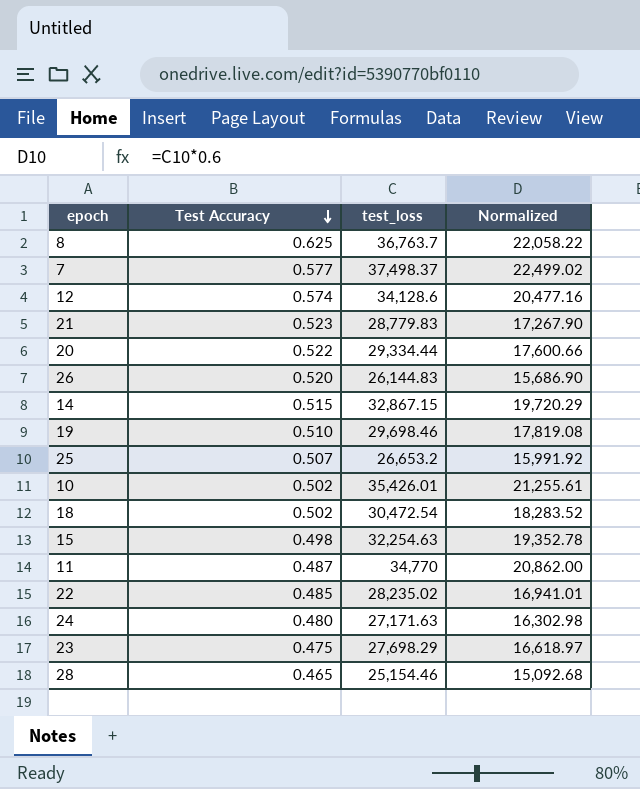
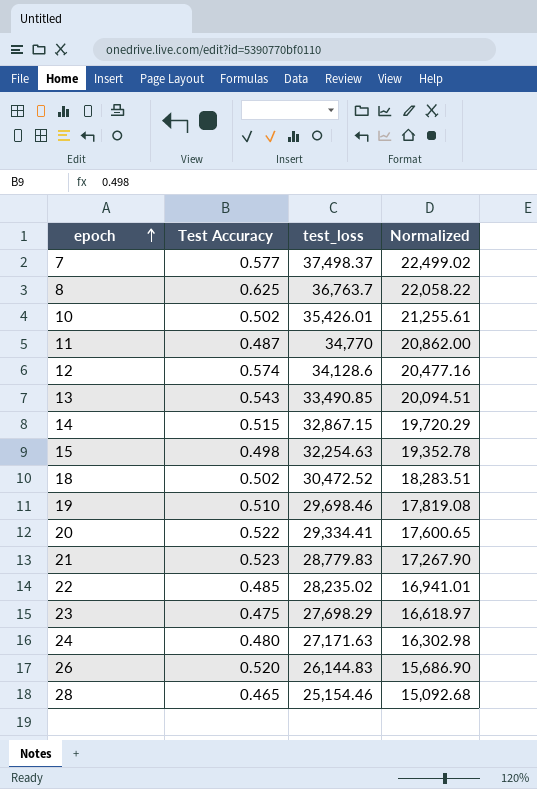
row order: Test Accuracy descending -> epoch ascending
row 25: 0.507 | 26,653.2 | 15,991.92 -> none
row 13: none -> 0.543 | 33,490.85 | 20,094.51
18 | test_loss: 30,472.54 -> 30,472.52
18 | Normalized: 18,283.52 -> 18,283.51
20 | test_loss: 29,334.44 -> 29,334.41
20 | Normalized: 17,600.66 -> 17,600.65

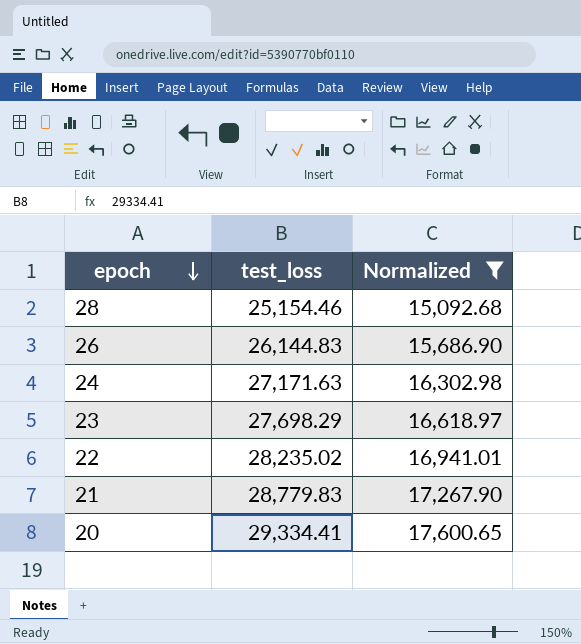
filter: none -> Normalized <= 17,600.65
row order: epoch ascending -> epoch descending
column Test Accuracy | position: 2 -> none

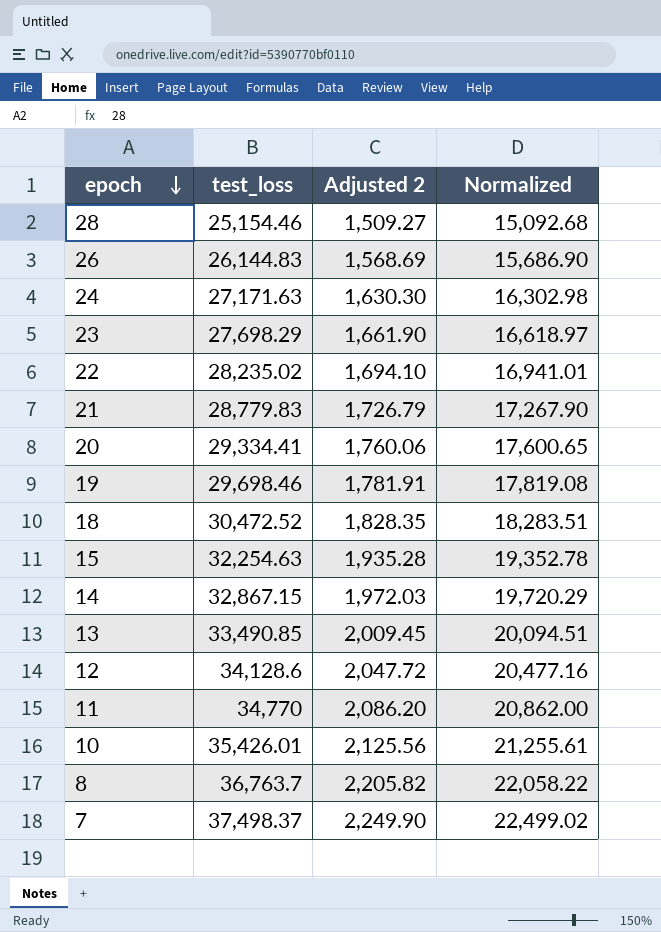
filter: Normalized <= 17,600.65 -> none
column Adjusted 2 | formula: none -> [test_loss] * 0.06

